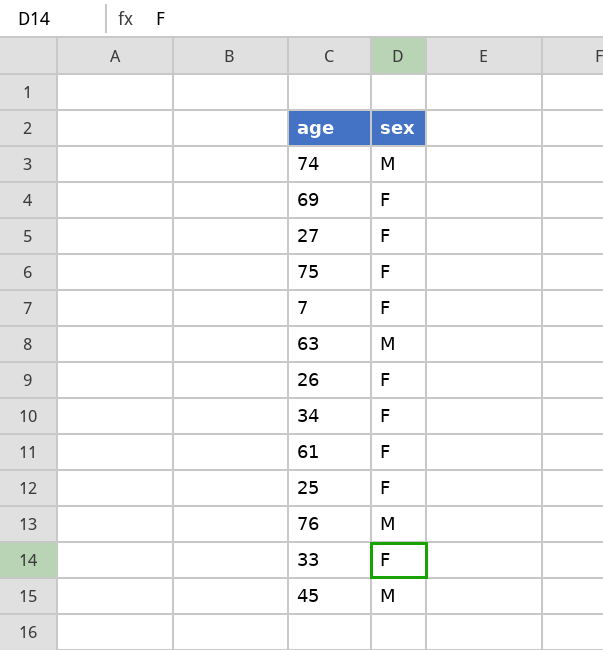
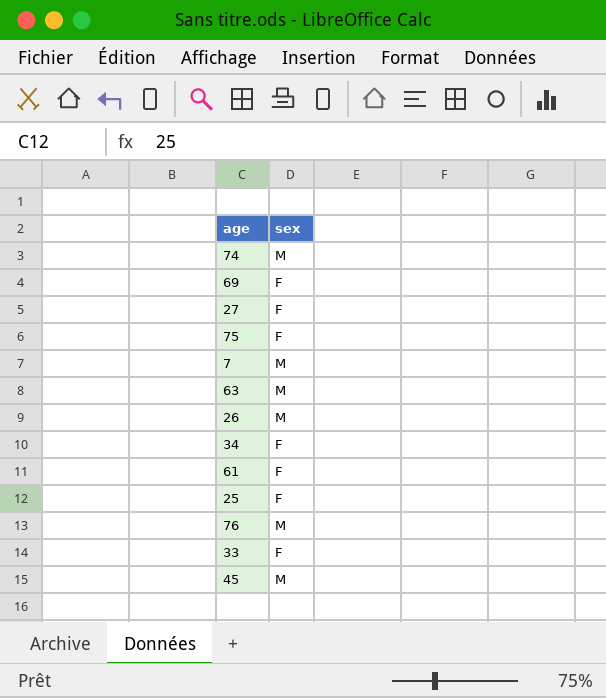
7 | sex: F -> M
26 | sex: F -> M

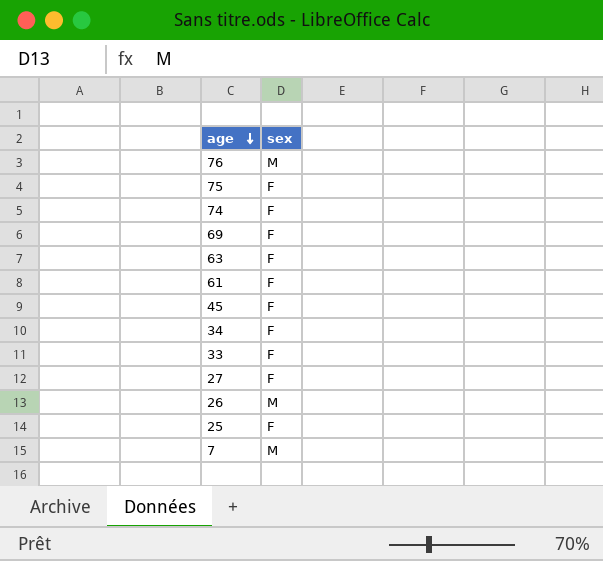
row order: none -> age descending
74 | sex: M -> F
63 | sex: M -> F
45 | sex: M -> F

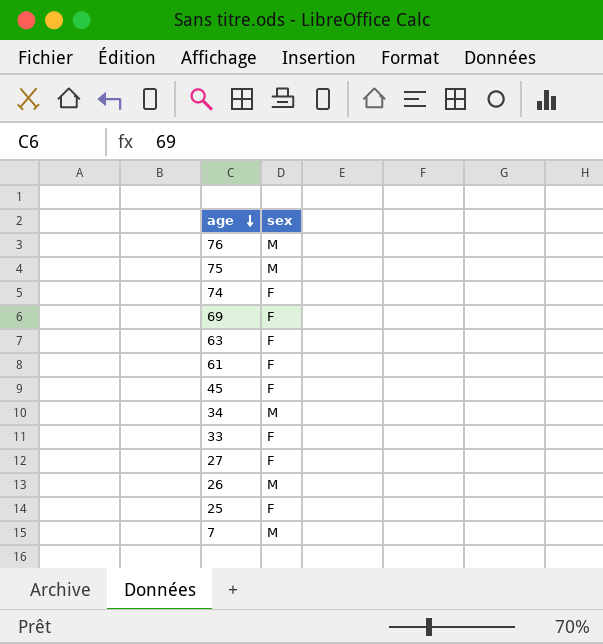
75 | sex: F -> M
34 | sex: F -> M

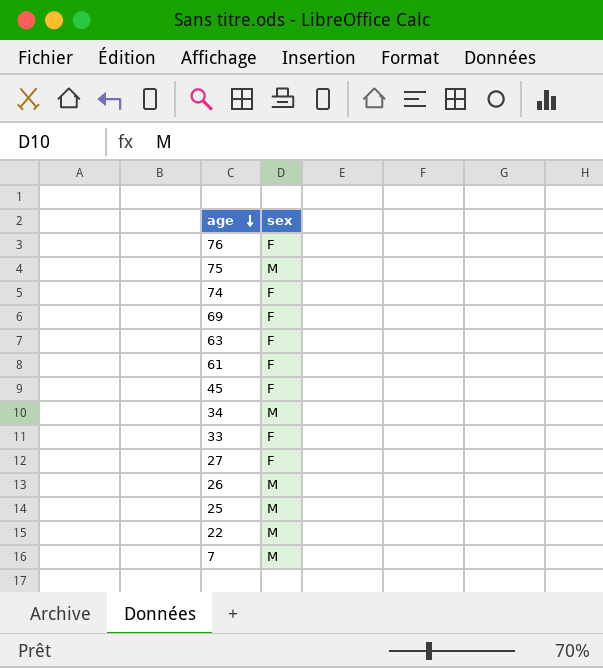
76 | sex: M -> F
25 | sex: F -> M
row 22: none -> M

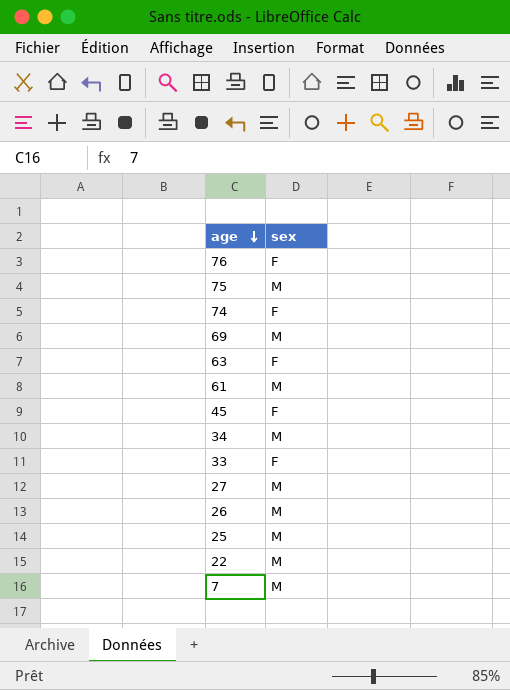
69 | sex: F -> M
61 | sex: F -> M
27 | sex: F -> M

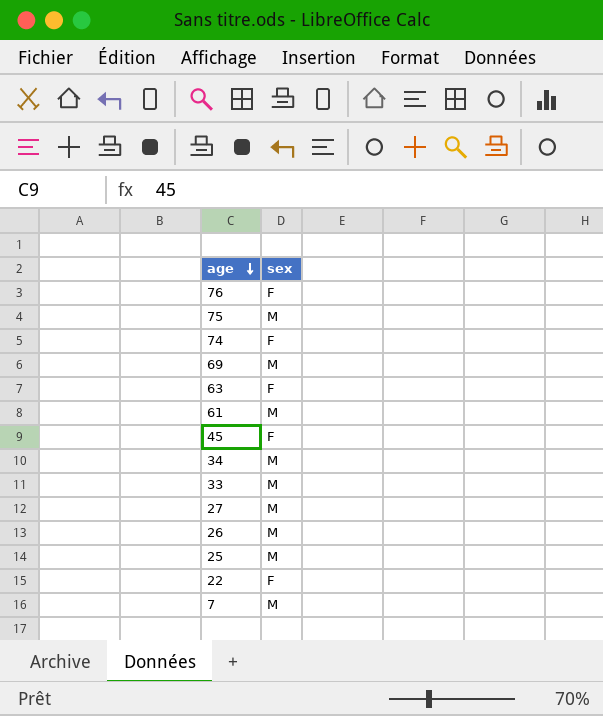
33 | sex: F -> M
22 | sex: M -> F

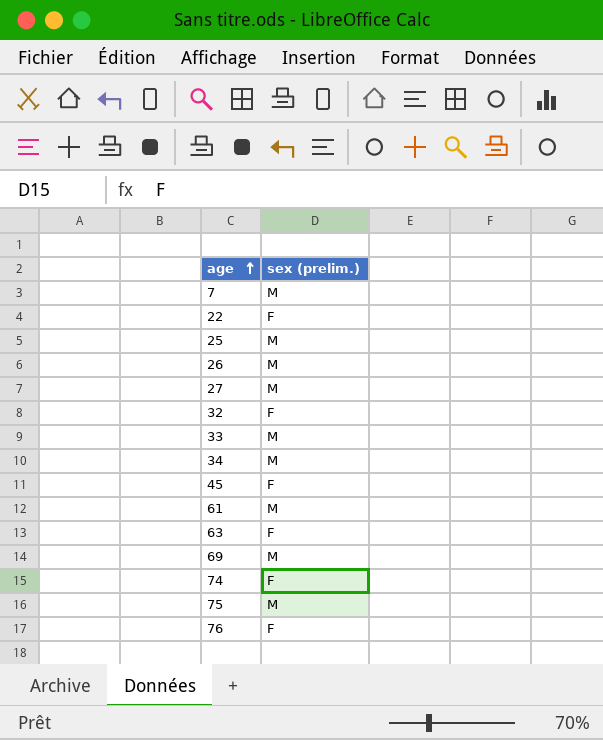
row order: age descending -> age ascending
column name: sex -> sex (prelim.)
row 32: none -> F

